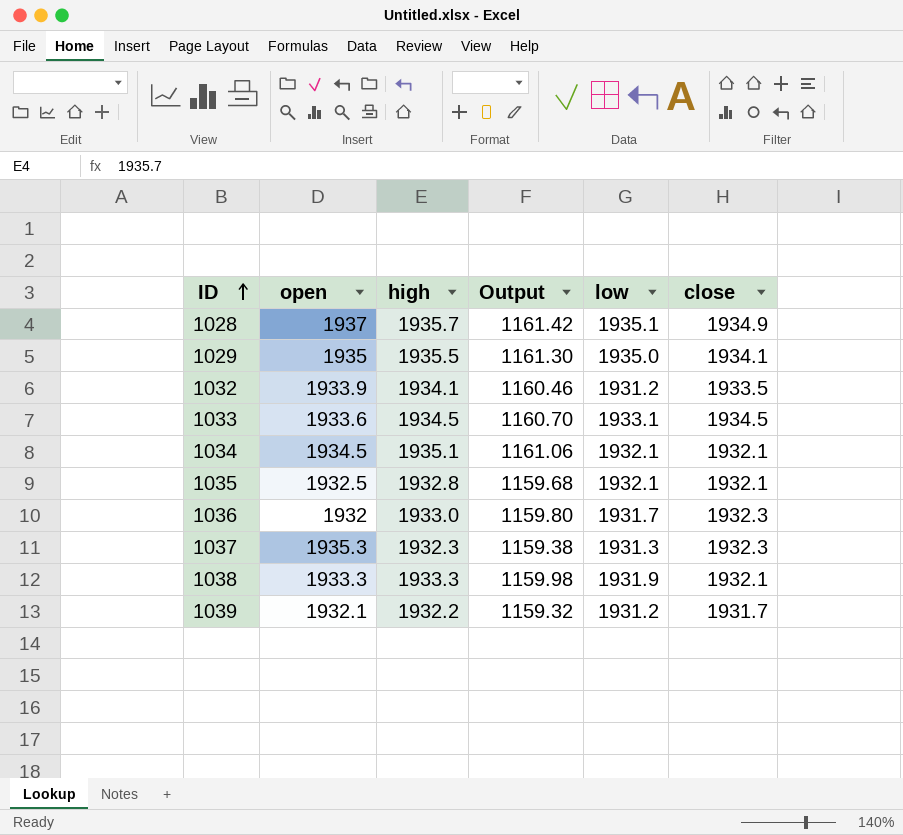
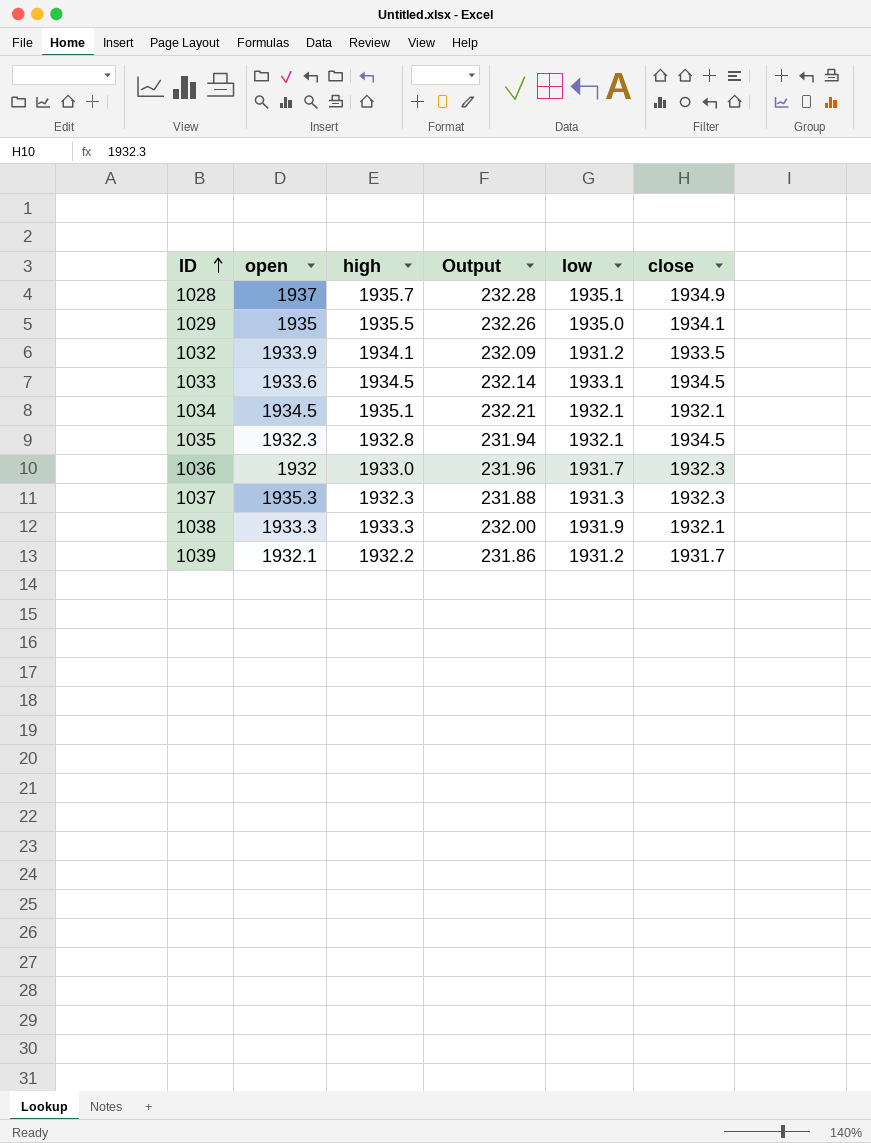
column Output | formula: [high] * 0.6 -> [high] * 0.12
1035 | open: 1932.5 -> 1932.3
1035 | close: 1932.1 -> 1934.5

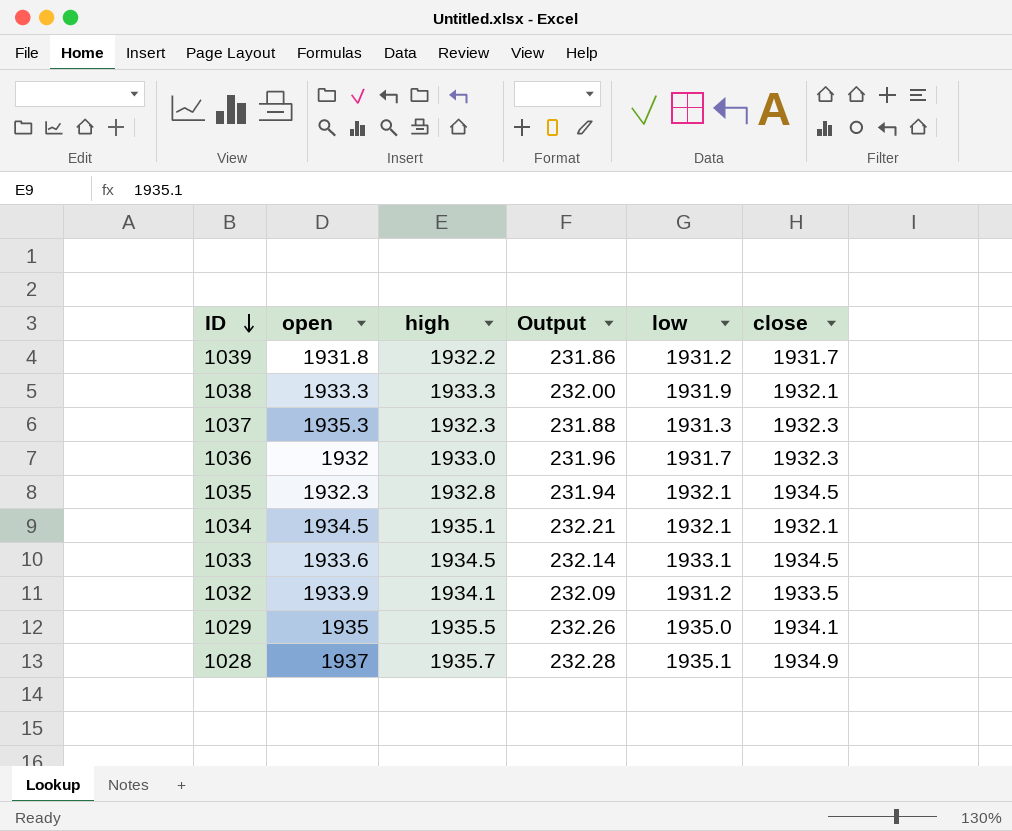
row order: ID ascending -> ID descending
1039 | open: 1932.1 -> 1931.8

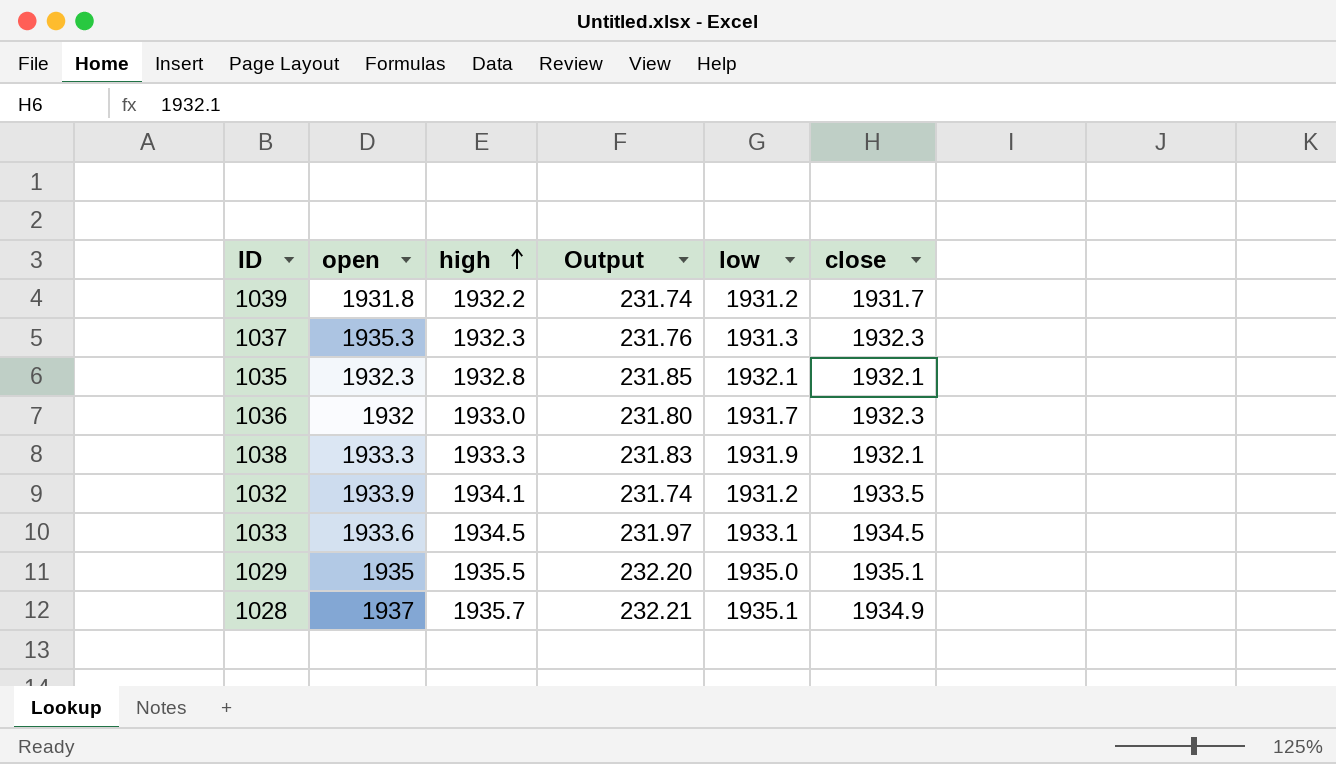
row order: ID descending -> high ascending
column Output | formula: [high] * 0.12 -> [low] * 0.12
row 1034: 1934.5 | 1935.1 | 232.21 | 1932.1 | 1932.1 -> none
1035 | close: 1934.5 -> 1932.1
1029 | close: 1934.1 -> 1935.1

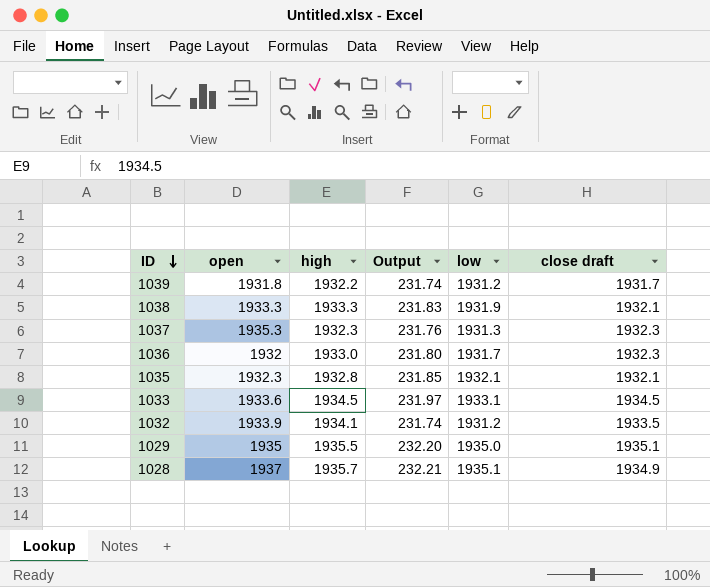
row order: high ascending -> ID descending
column name: close -> close draft

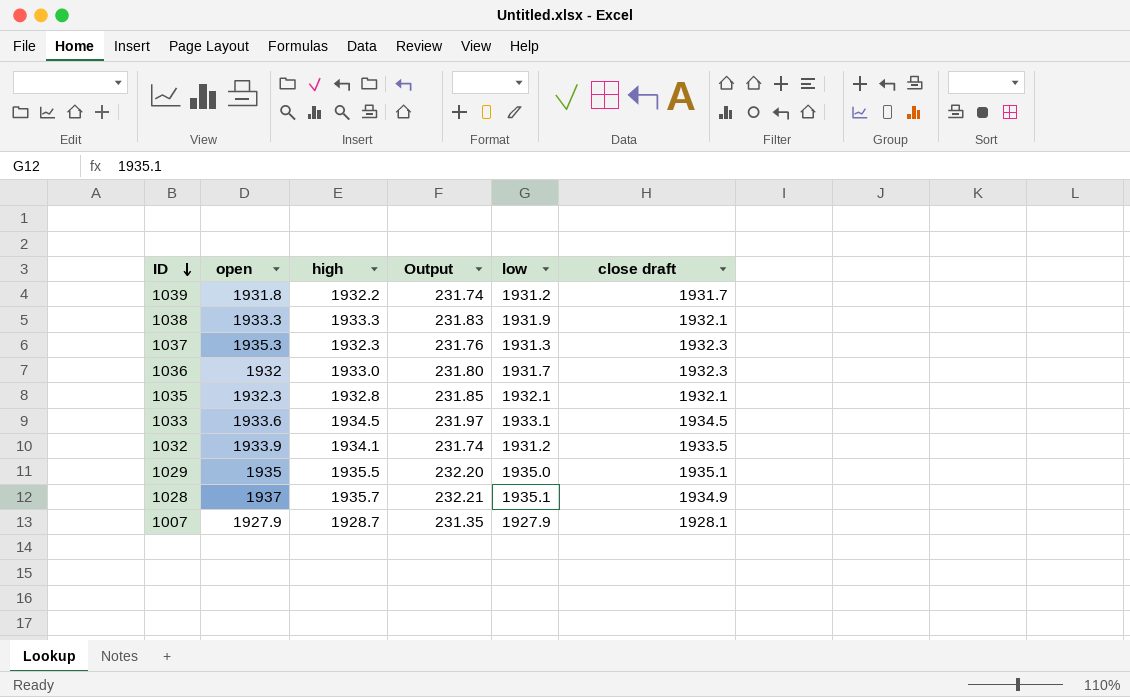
row 1007: none -> 1927.9 | 1928.7 | 231.35 | 1927.9 | 1928.1

